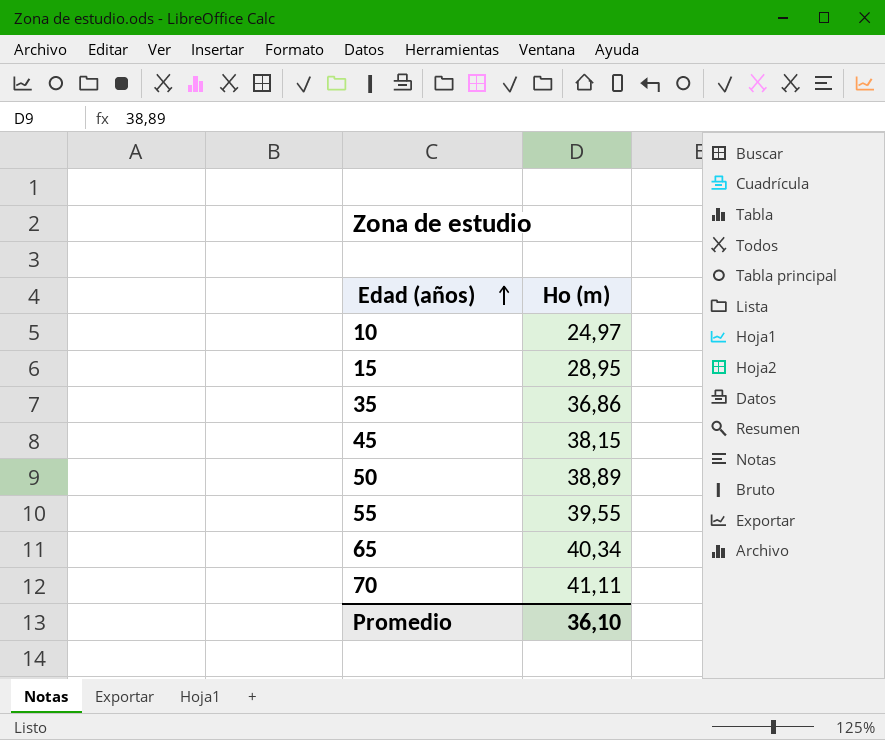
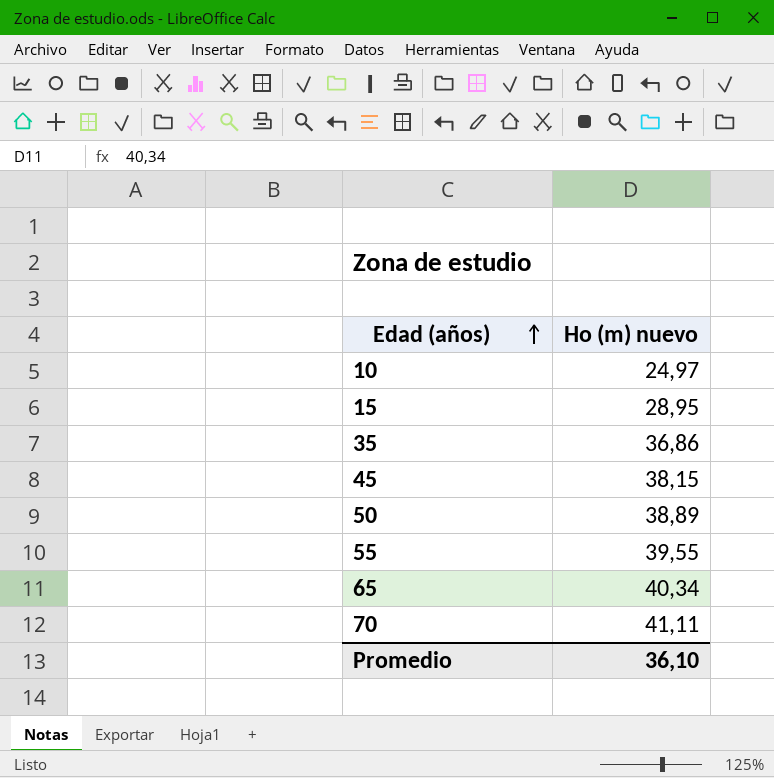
column name: Ho (m) -> Ho (m) nuevo

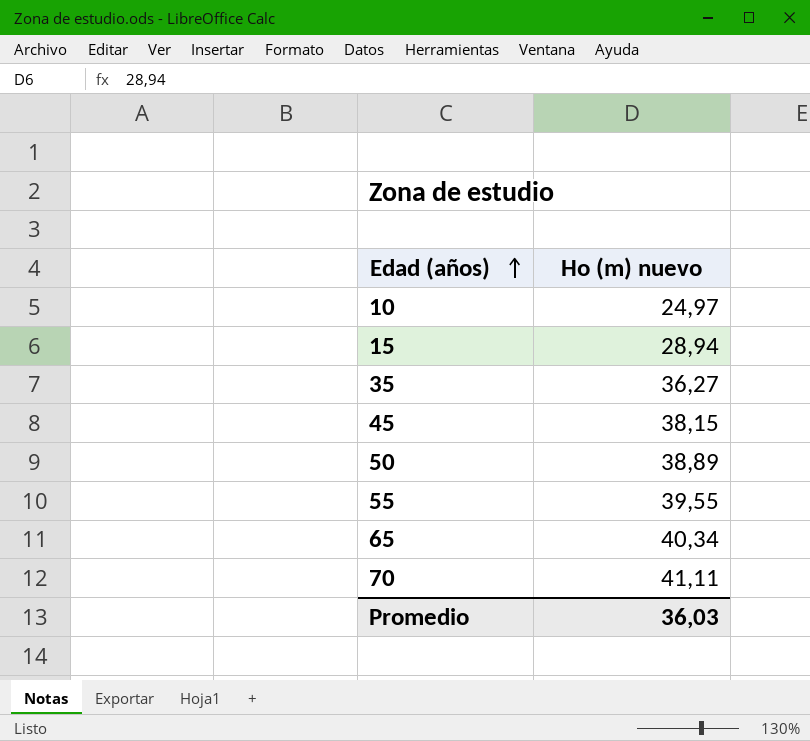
15 | Ho (m) nuevo: 28,95 -> 28,94
35 | Ho (m) nuevo: 36,86 -> 36,27
Promedio | Ho (m) nuevo: 36,10 -> 36,03

